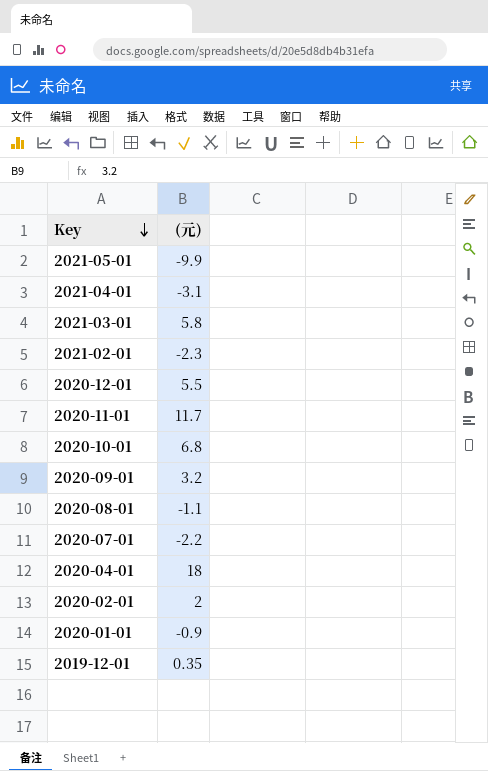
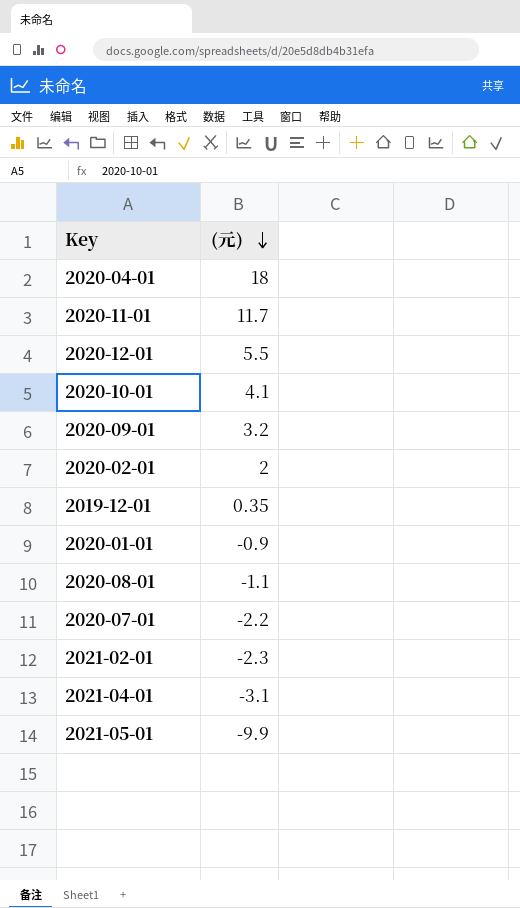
row order: Key descending -> (元) descending
row 2021-03-01: 5.8 -> none
2020-10-01 | (元): 6.8 -> 4.1

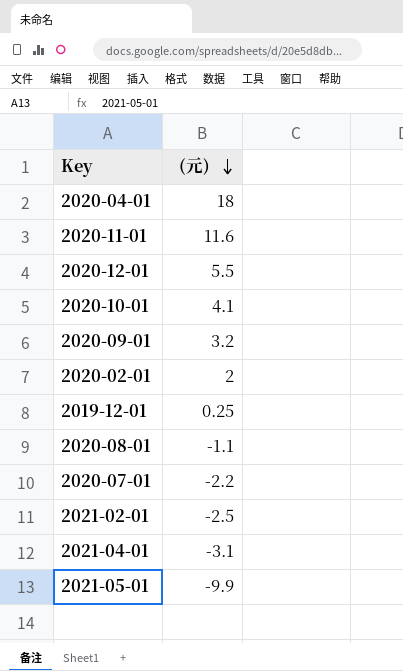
row 2020-01-01: -0.9 -> none
2020-11-01 | (元): 11.7 -> 11.6
2019-12-01 | (元): 0.35 -> 0.25
2021-02-01 | (元): -2.3 -> -2.5

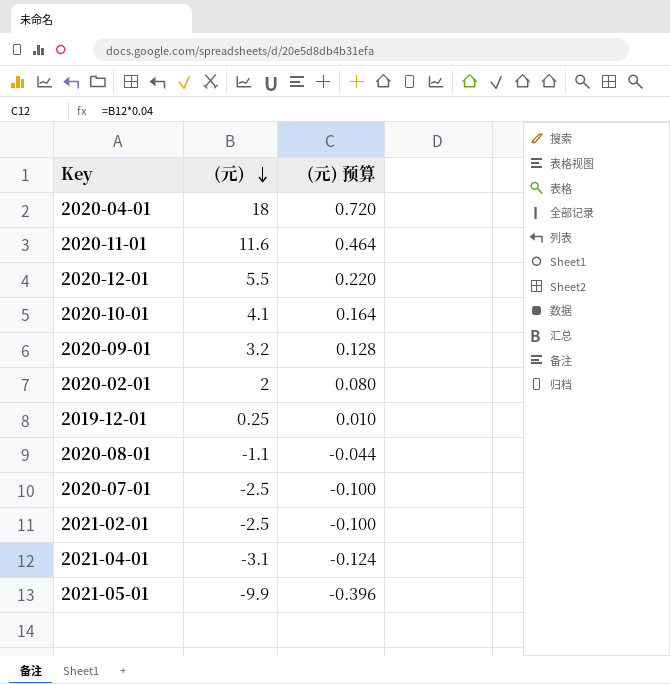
column (元) 预算 | formula: none -> [(元)] * 0.04
2020-07-01 | (元): -2.2 -> -2.5

